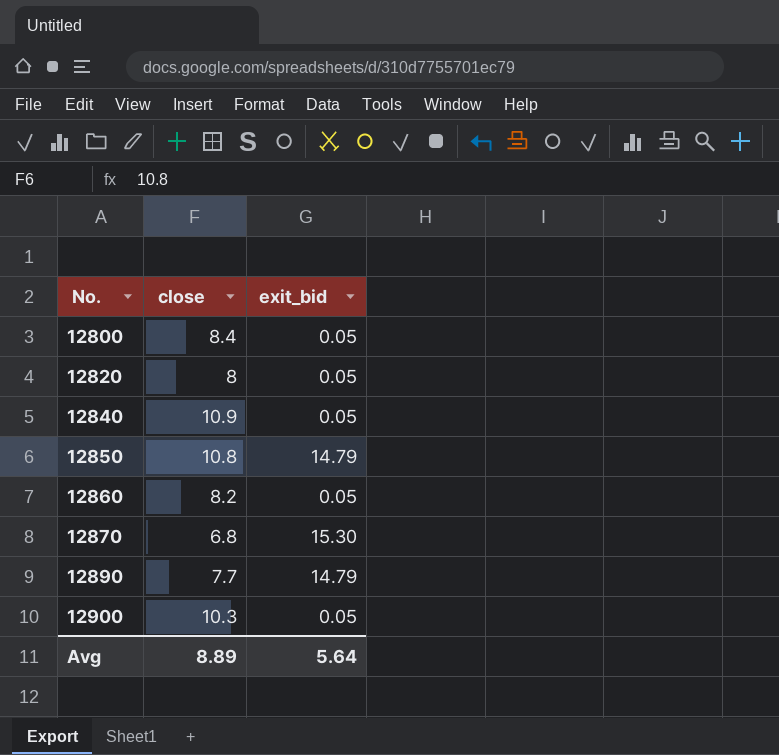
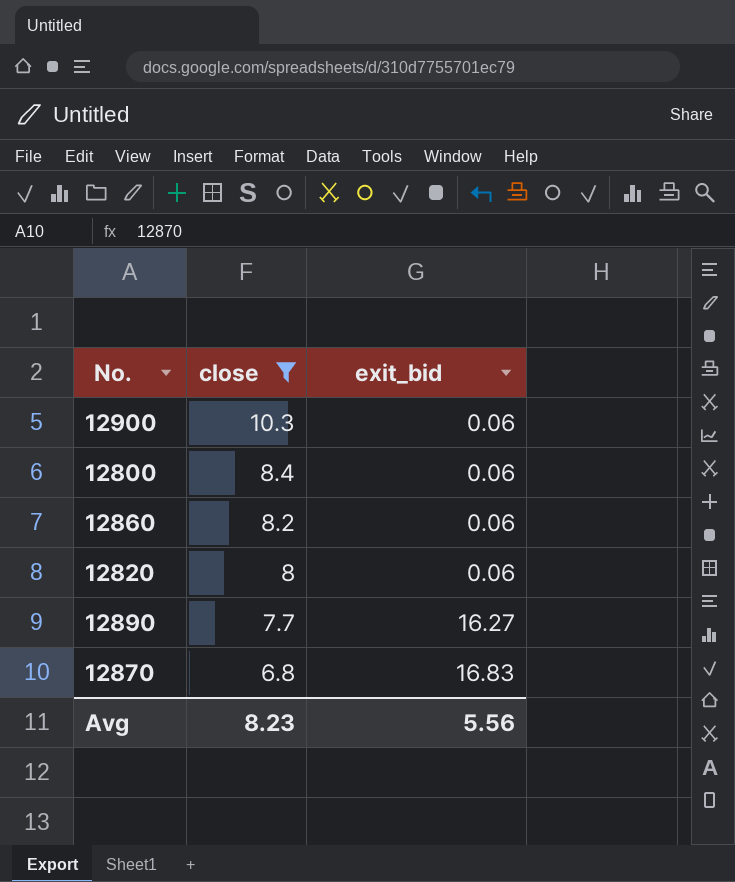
filter: none -> close <= 10.3
row order: No. ascending -> close descending
12900 | exit_bid: 0.05 -> 0.06
12800 | exit_bid: 0.05 -> 0.06
12860 | exit_bid: 0.05 -> 0.06
12820 | exit_bid: 0.05 -> 0.06
12890 | exit_bid: 14.79 -> 16.27
12870 | exit_bid: 15.30 -> 16.83
Avg | close: 8.89 -> 8.23
Avg | exit_bid: 5.64 -> 5.56

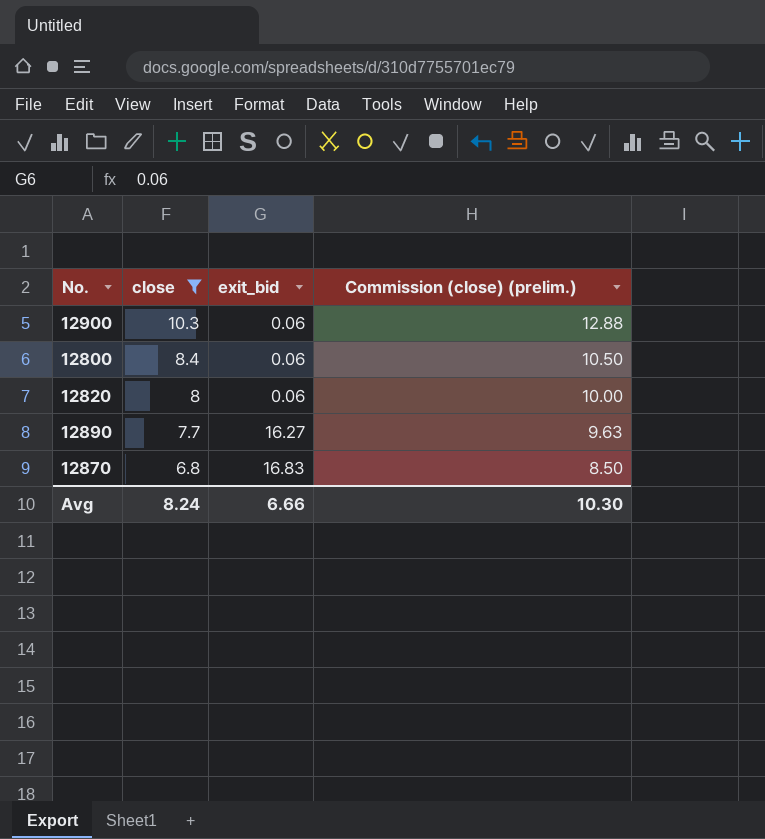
column Commission (close) (prelim.) | formula: none -> [close] * 1.25
row 12860: 8.2 | 0.06 -> none
Avg | close: 8.23 -> 8.24
Avg | exit_bid: 5.56 -> 6.66

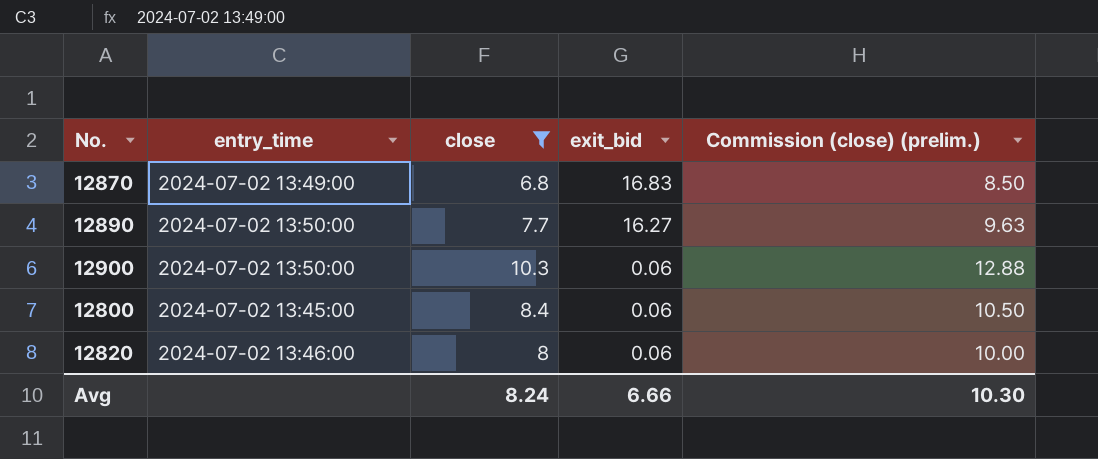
row order: close descending -> exit_bid descending
column entry_time | position: none -> 2

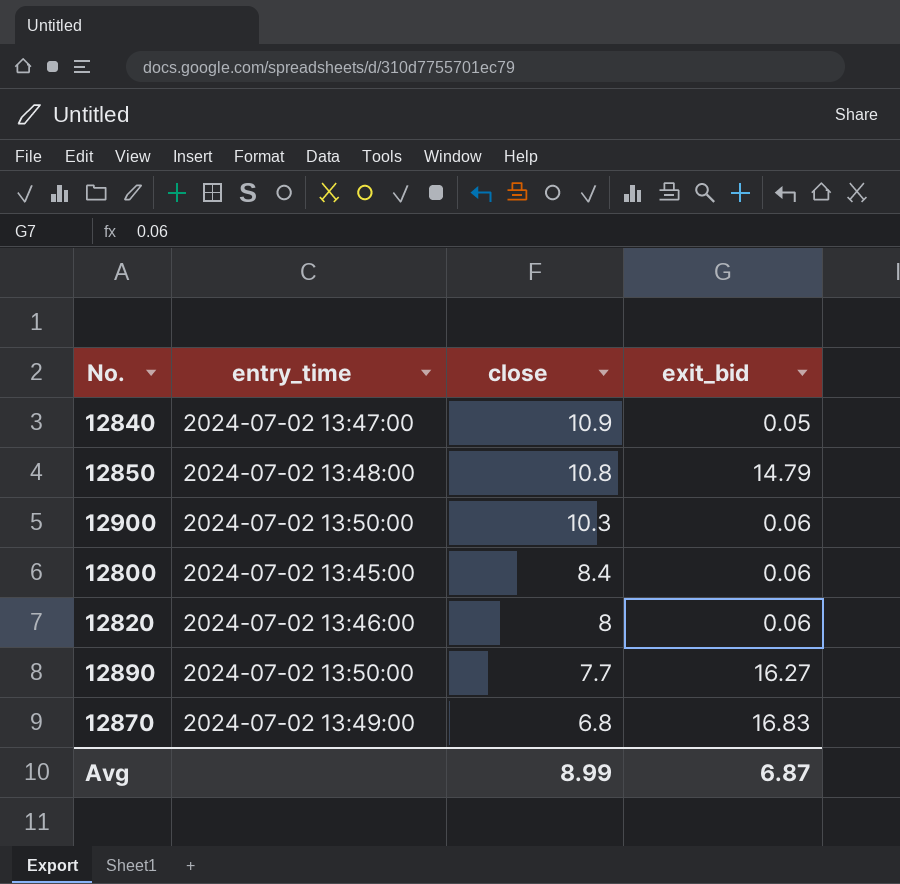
filter: close <= 10.3 -> none
row order: exit_bid descending -> close descending
column Commission (close) (prelim.) | formula: [close] * 1.25 -> none
Avg | close: 8.24 -> 8.99
Avg | exit_bid: 6.66 -> 6.87

